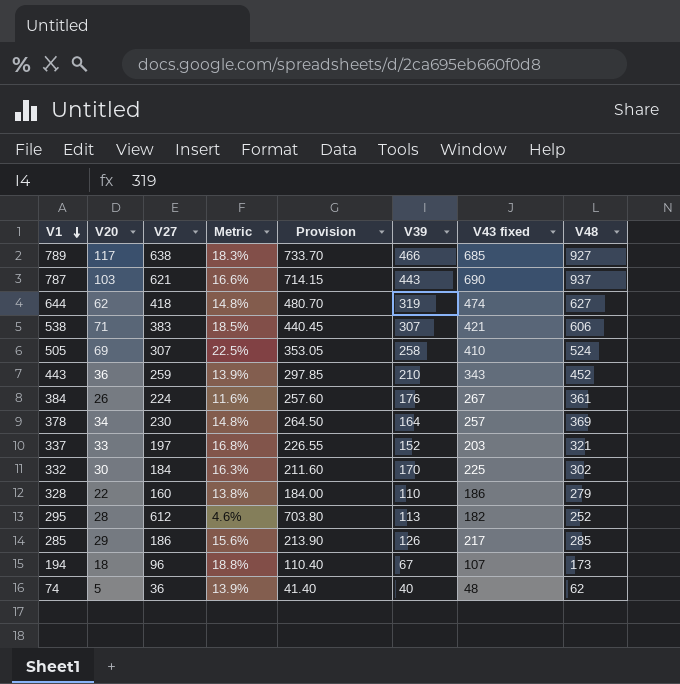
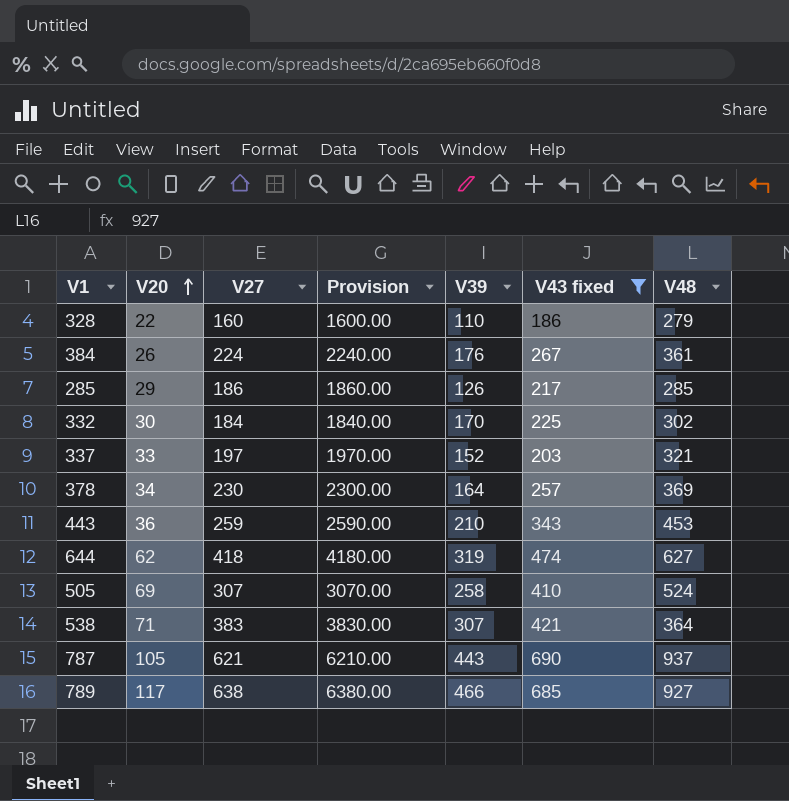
filter: none -> V43 fixed >= 186
row order: V1 descending -> V20 ascending
column Metric | formula: [V20] / [V27] -> none
column Provision | formula: [V27] * 1.15 -> [V27] * 10
443 | V48: 452 -> 453
538 | V48: 606 -> 364
787 | V20: 103 -> 105

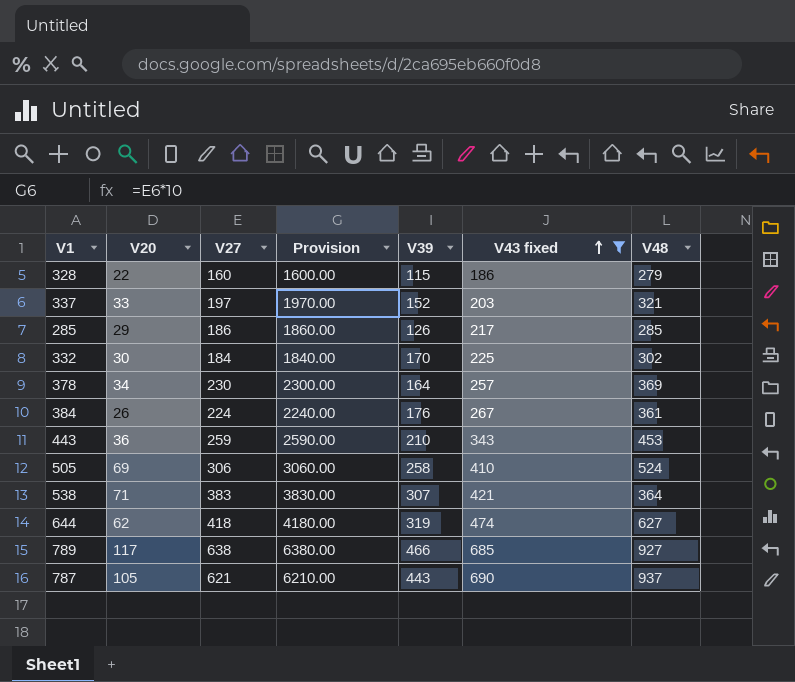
row order: V20 ascending -> V43 fixed ascending
328 | V39: 110 -> 115
505 | V27: 307 -> 306
505 | Provision: 3070.00 -> 3060.00

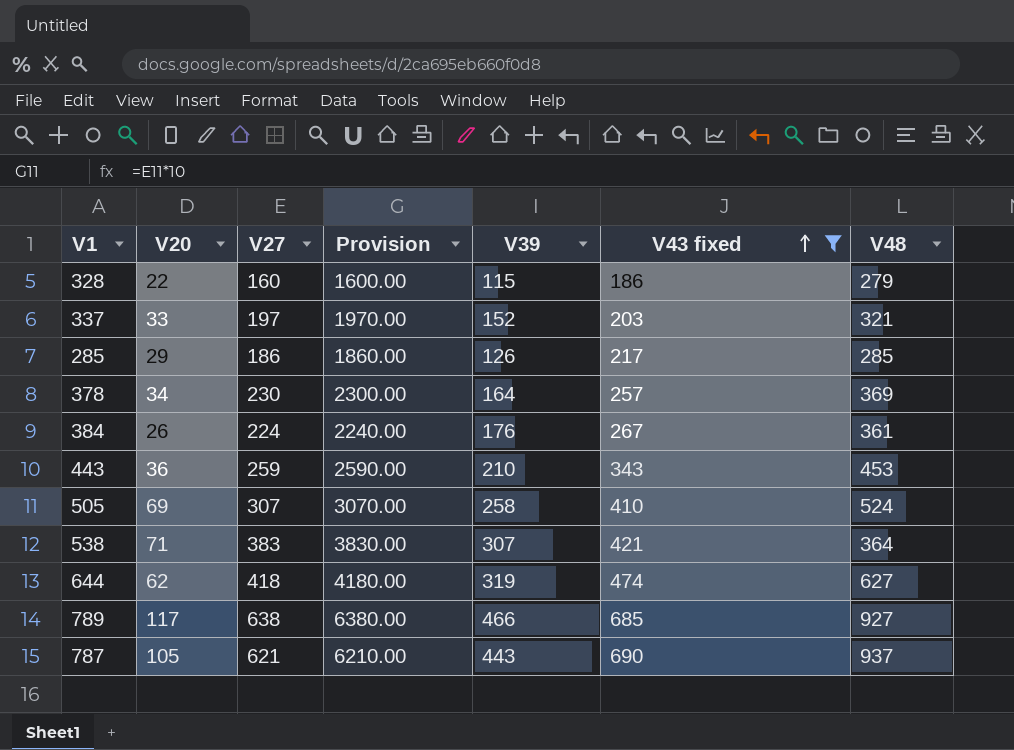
row 332: 30 | 184 | 1840.00 | 170 | 225 | 302 -> none
505 | V27: 306 -> 307
505 | Provision: 3060.00 -> 3070.00

